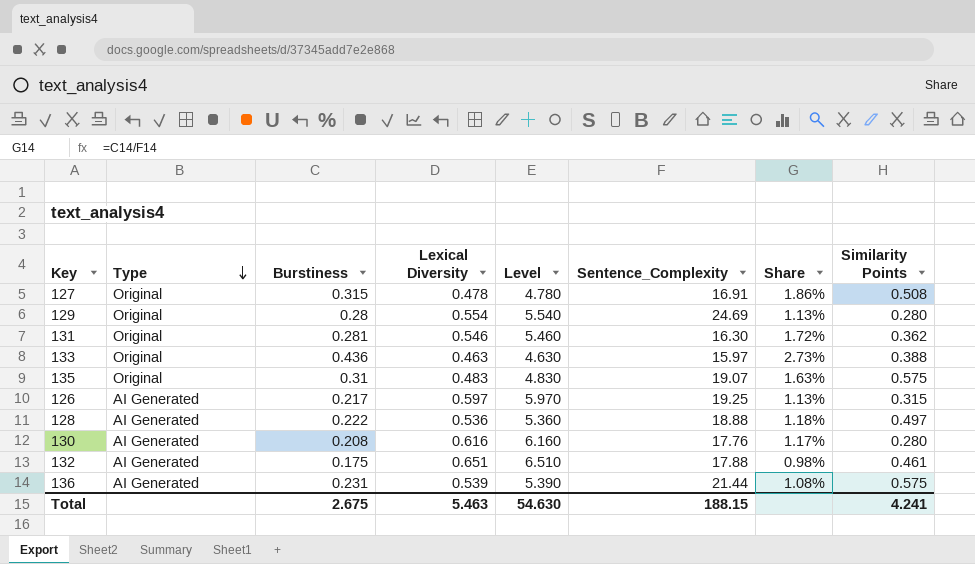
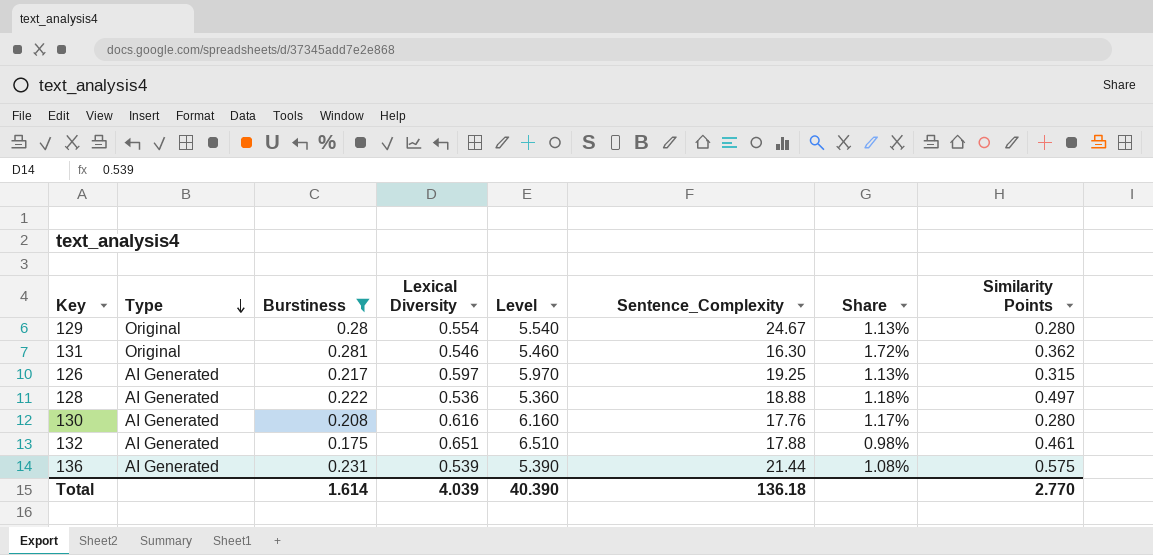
filter: none -> Burstiness <= 0.281
129 | Sentence_Complexity: 24.69 -> 24.67
Total | Burstiness: 2.675 -> 1.614
Total | Lexical Diversity: 5.463 -> 4.039
Total | Level: 54.630 -> 40.390
Total | Sentence_Complexity: 188.15 -> 136.18
Total | Similarity Points: 4.241 -> 2.770

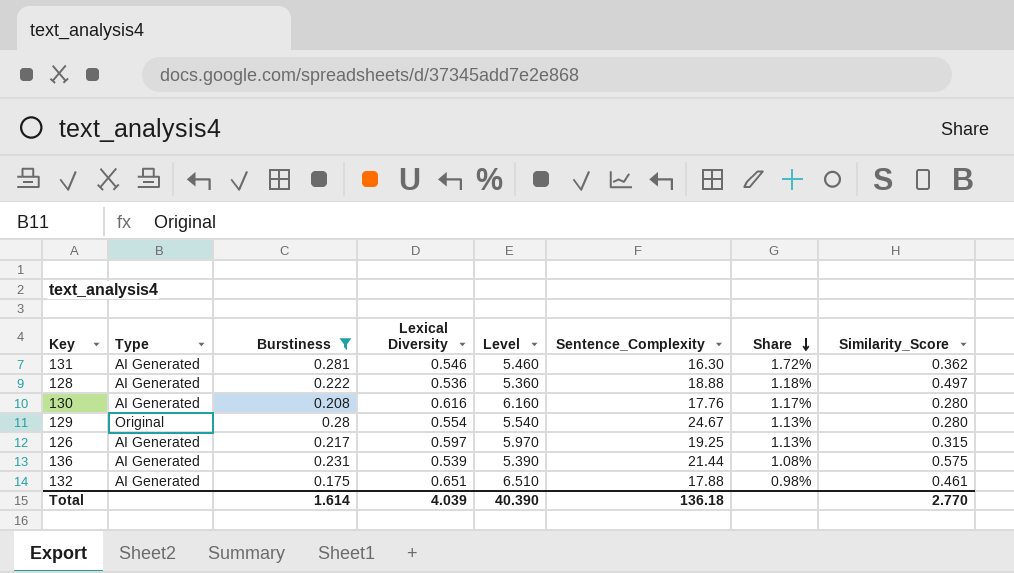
row order: Type descending -> Share descending
column name: Similarity Points -> Similarity_Score
131 | Type: Original -> AI Generated

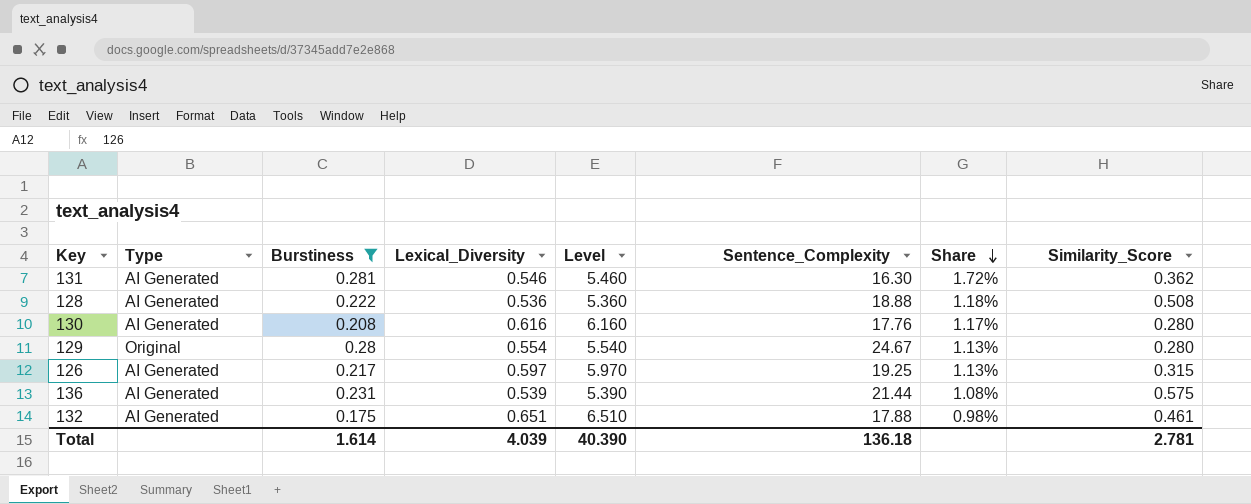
column name: Lexical Diversity -> Lexical_Diversity
128 | Similarity_Score: 0.497 -> 0.508
Total | Similarity_Score: 2.770 -> 2.781

